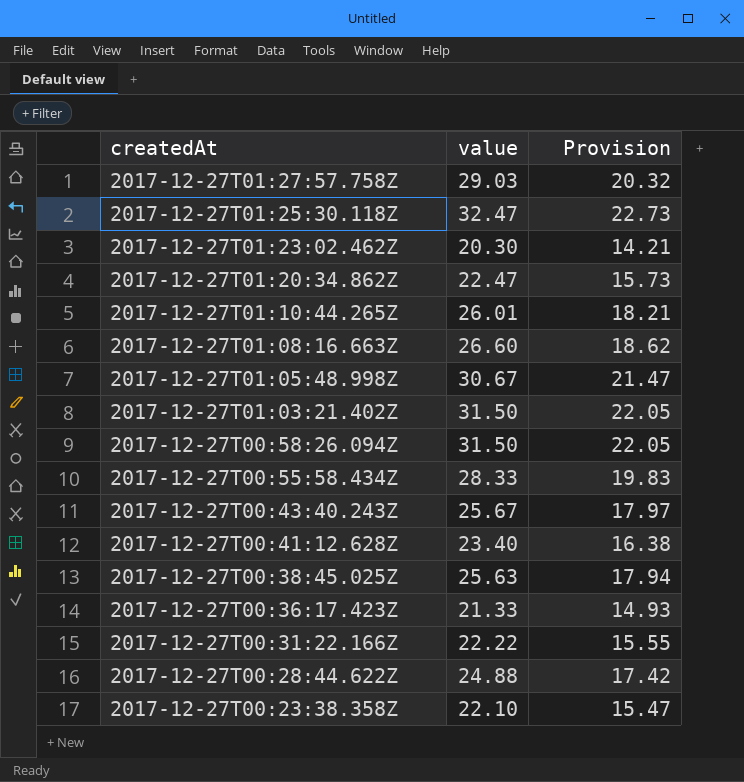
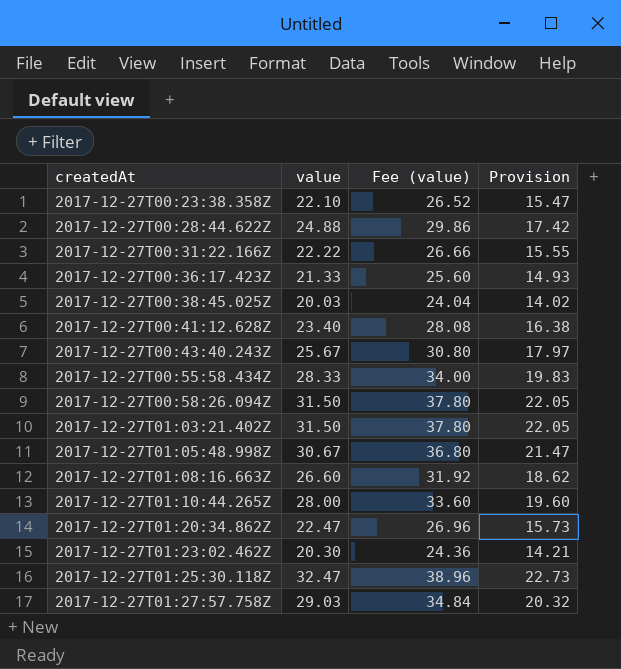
row order: createdAt descending -> createdAt ascending
column Fee (value) | formula: none -> [value] * 1.2
2017-12-27T00:38:45.025Z | value: 25.63 -> 20.03
2017-12-27T00:38:45.025Z | Provision: 17.94 -> 14.02
2017-12-27T01:10:44.265Z | value: 26.01 -> 28.00
2017-12-27T01:10:44.265Z | Provision: 18.21 -> 19.60

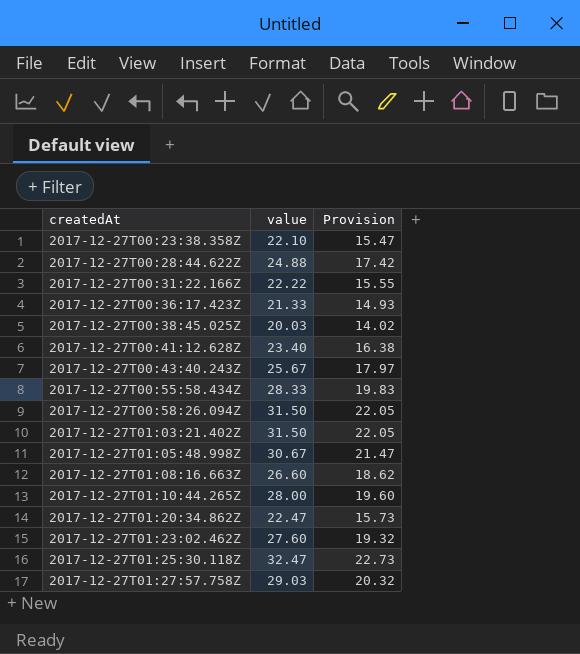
column Fee (value) | formula: [value] * 1.2 -> none
2017-12-27T01:23:02.462Z | value: 20.30 -> 27.60
2017-12-27T01:23:02.462Z | Provision: 14.21 -> 19.32

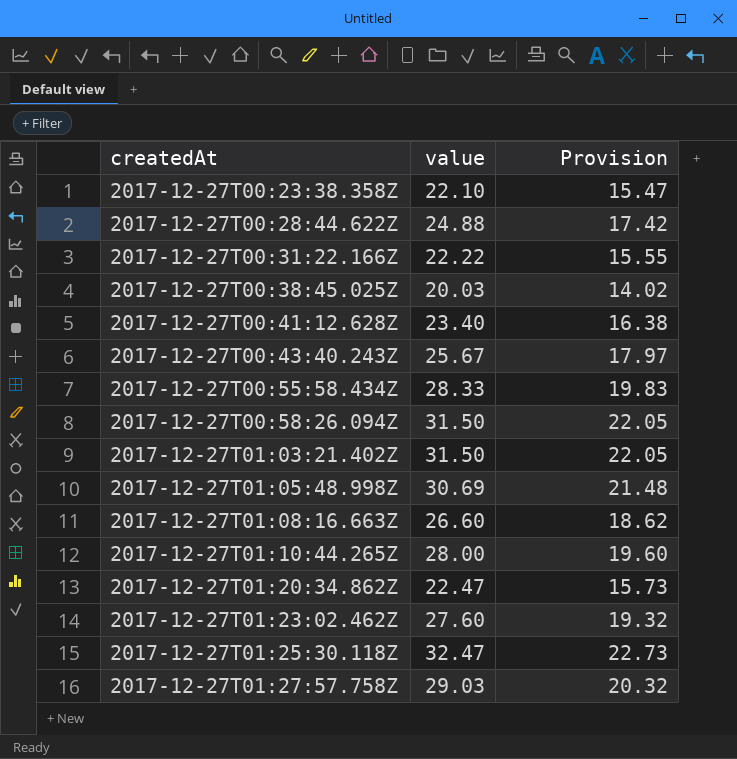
row 2017-12-27T00:36:17.423Z: 21.33 | 14.93 -> none
2017-12-27T01:05:48.998Z | value: 30.67 -> 30.69
2017-12-27T01:05:48.998Z | Provision: 21.47 -> 21.48

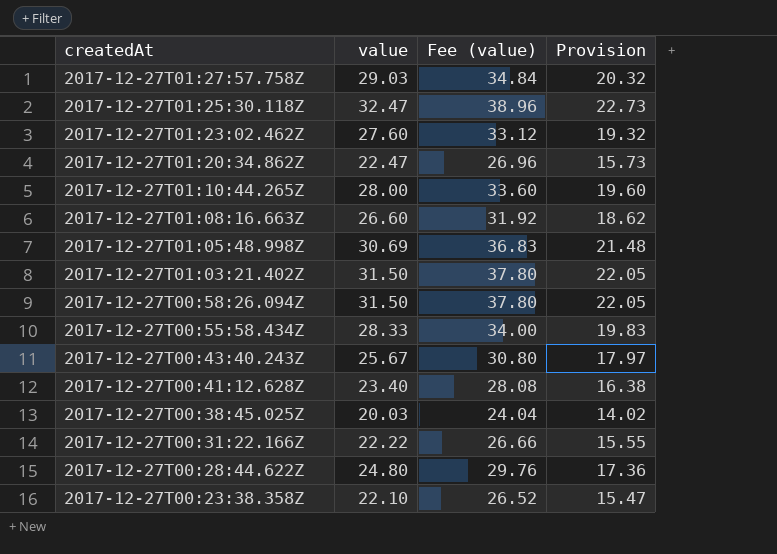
row order: createdAt ascending -> createdAt descending
column Fee (value) | formula: none -> [value] * 1.2
2017-12-27T00:28:44.622Z | value: 24.88 -> 24.80
2017-12-27T00:28:44.622Z | Provision: 17.42 -> 17.36

